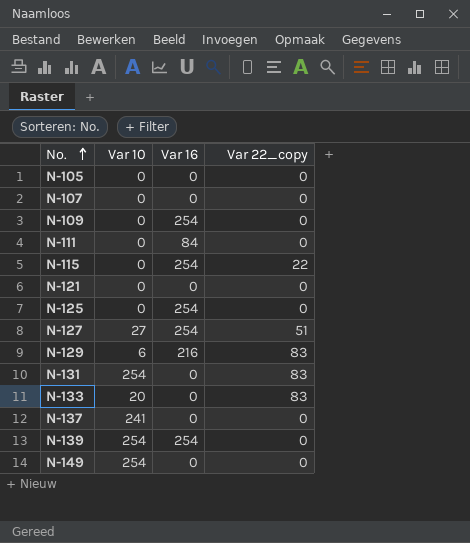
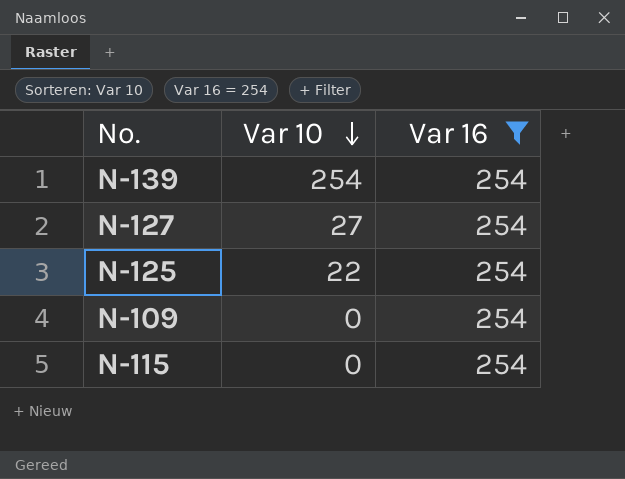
filter: none -> Var 16 = 254
row order: No. ascending -> Var 10 descending
column Var 22_copy | position: 4 -> none
N-125 | Var 10: 0 -> 22

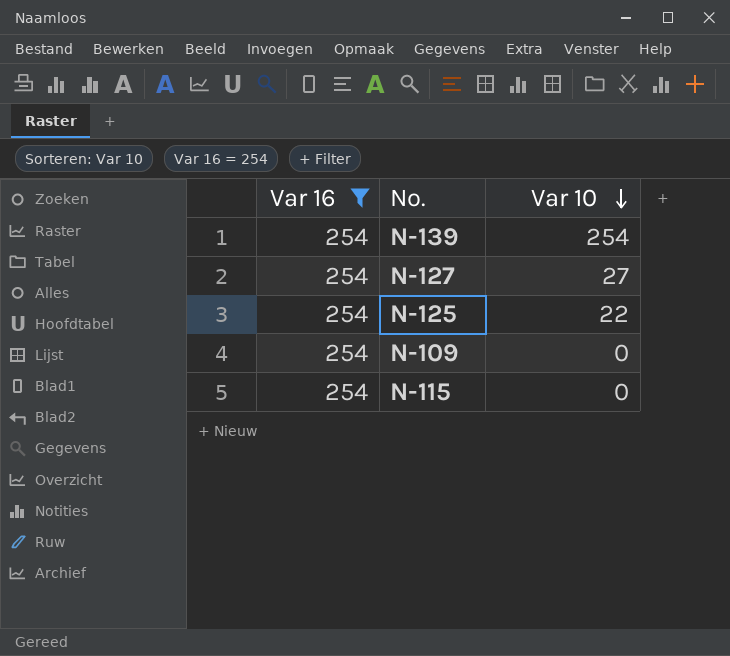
column Var 16 | position: 3 -> 1

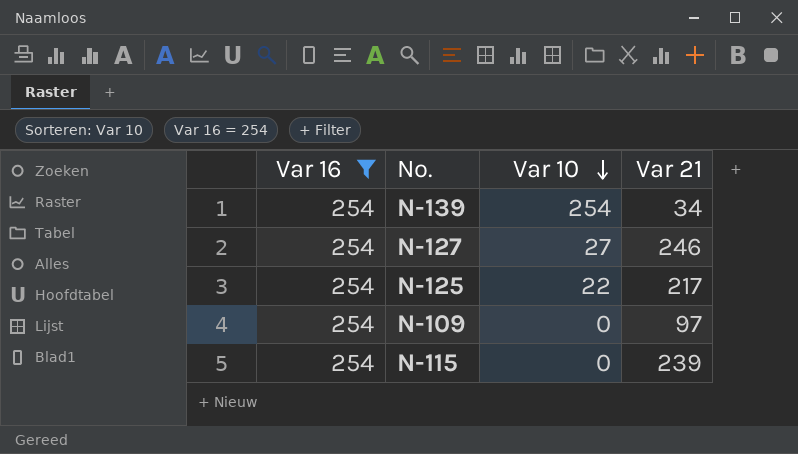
column Var 21 | position: none -> 4

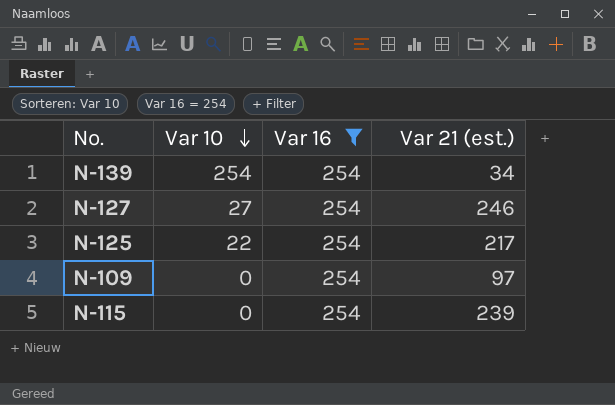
column Var 16 | position: 1 -> 3
column name: Var 21 -> Var 21 (est.)

